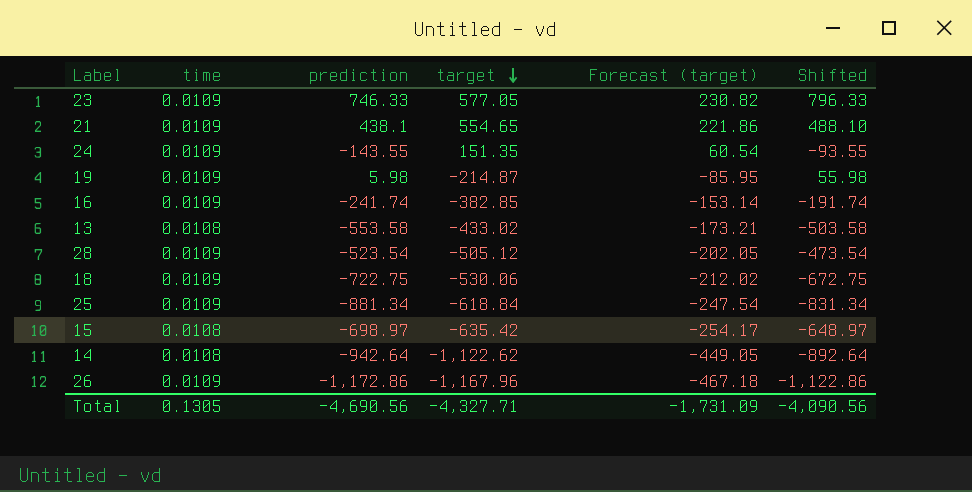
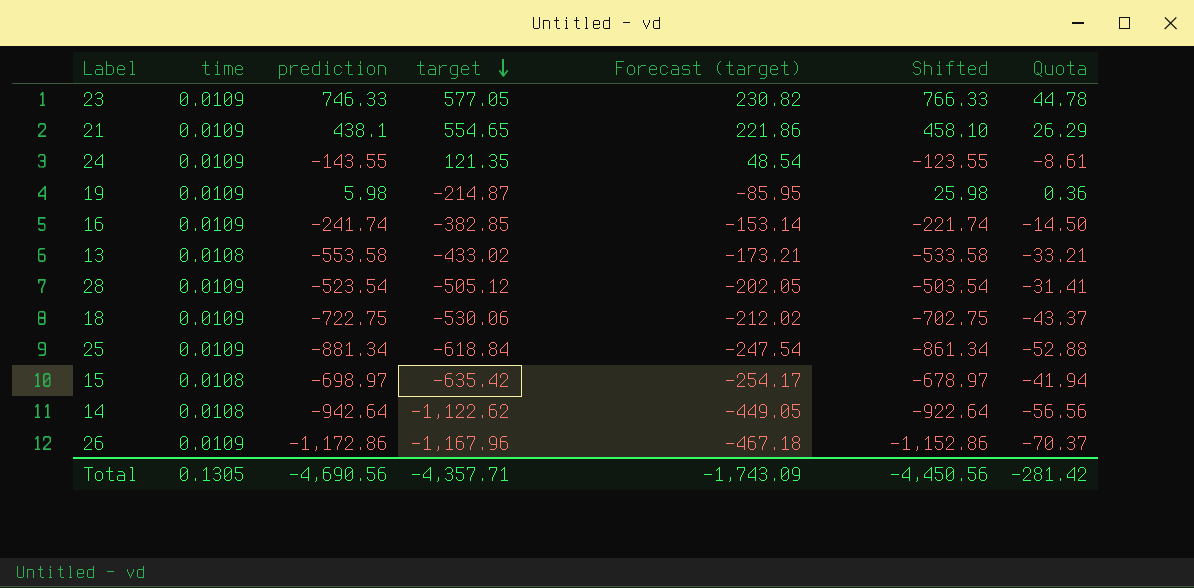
column Shifted | formula: [prediction] + 50 -> [prediction] + 20
column Quota | formula: none -> [prediction] * 0.06
24 | target: 151.35 -> 121.35
24 | Forecast (target): 60.54 -> 48.54
Total | target: -4,327.71 -> -4,357.71
Total | Forecast (target): -1,731.09 -> -1,743.09
Total | Shifted: -4,090.56 -> -4,450.56

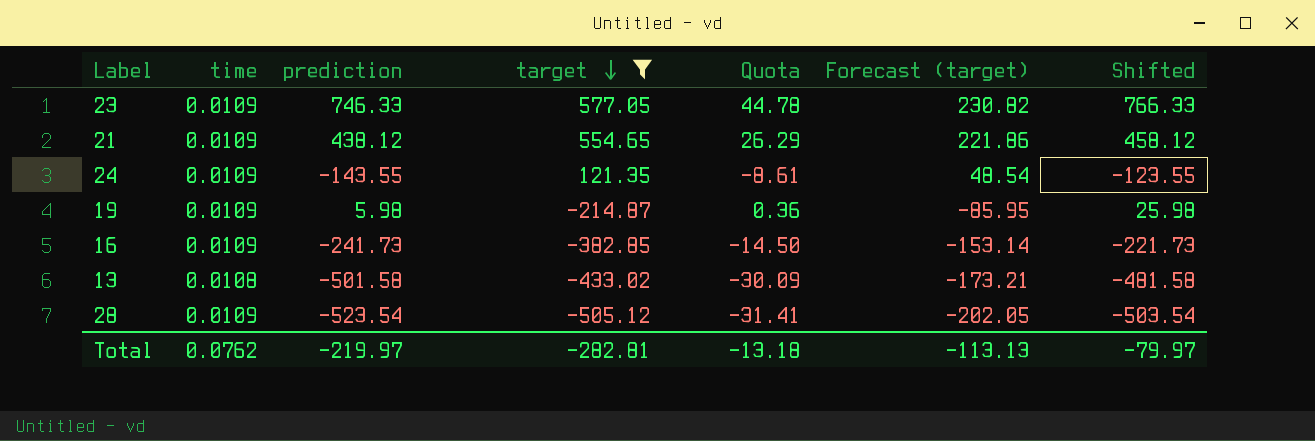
filter: none -> target >= -505.12
column Quota | position: 7 -> 5
21 | prediction: 438.1 -> 438.12
21 | Shifted: 458.10 -> 458.12
16 | prediction: -241.74 -> -241.73
16 | Shifted: -221.74 -> -221.73
13 | prediction: -553.58 -> -501.58
13 | Quota: -33.21 -> -30.09
13 | Shifted: -533.58 -> -481.58
Total | time: 0.1305 -> 0.0762
Total | prediction: -4,690.56 -> -219.97
Total | target: -4,357.71 -> -282.81
Total | Quota: -281.42 -> -13.18
Total | Forecast (target): -1,743.09 -> -113.13
Total | Shifted: -4,450.56 -> -79.97

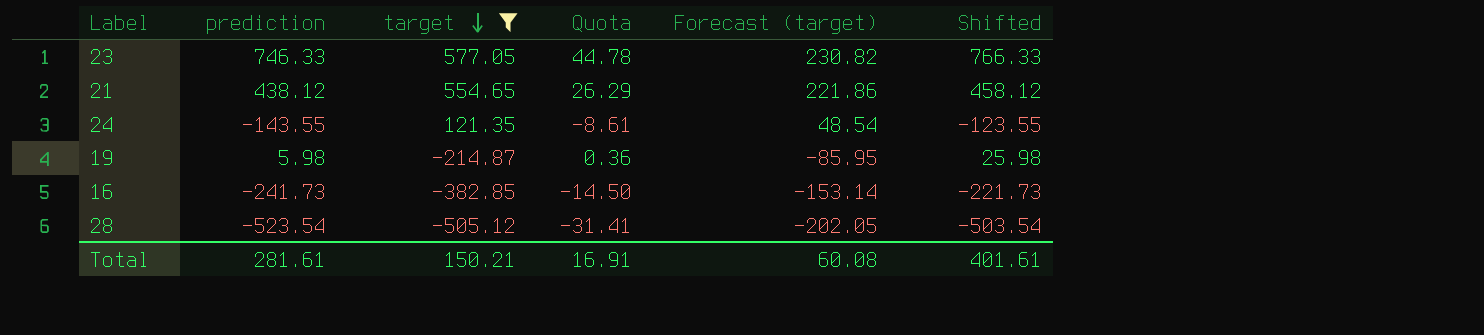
column time | position: 2 -> none
row 13: 0.0108 | -501.58 | -433.02 | -30.09 | -173.21 | -481.58 -> none
Total | prediction: -219.97 -> 281.61
Total | target: -282.81 -> 150.21
Total | Quota: -13.18 -> 16.91
Total | Forecast (target): -113.13 -> 60.08
Total | Shifted: -79.97 -> 401.61

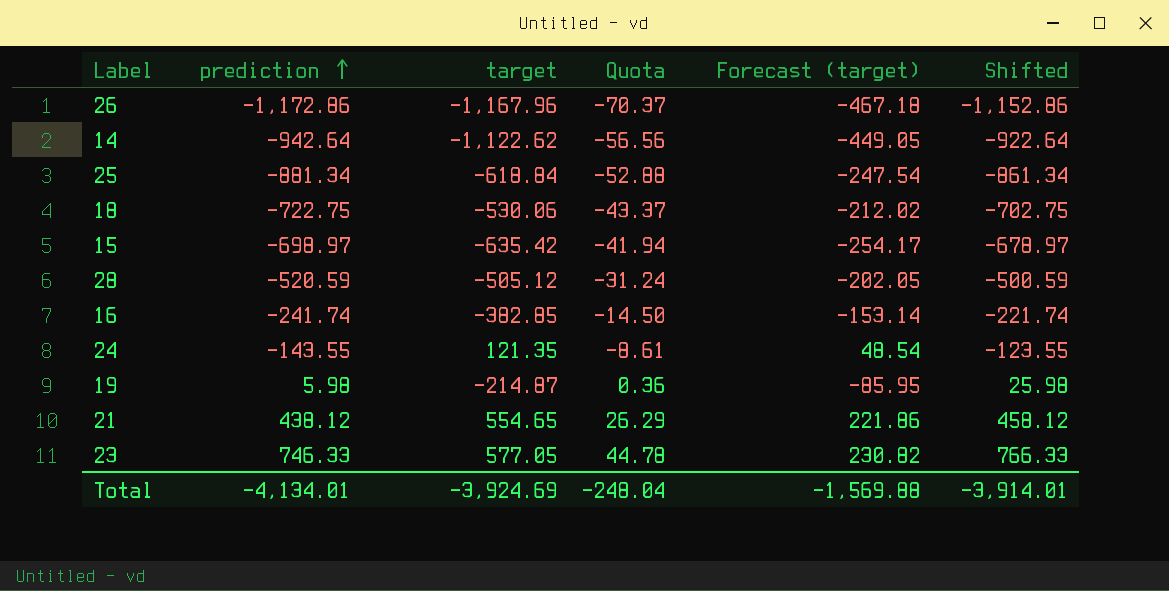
filter: target >= -505.12 -> none
row order: target descending -> prediction ascending
28 | prediction: -523.54 -> -520.59
28 | Quota: -31.41 -> -31.24
28 | Shifted: -503.54 -> -500.59
16 | prediction: -241.73 -> -241.74
16 | Shifted: -221.73 -> -221.74
Total | prediction: 281.61 -> -4,134.01
Total | target: 150.21 -> -3,924.69
Total | Quota: 16.91 -> -248.04
Total | Forecast (target): 60.08 -> -1,569.88
Total | Shifted: 401.61 -> -3,914.01

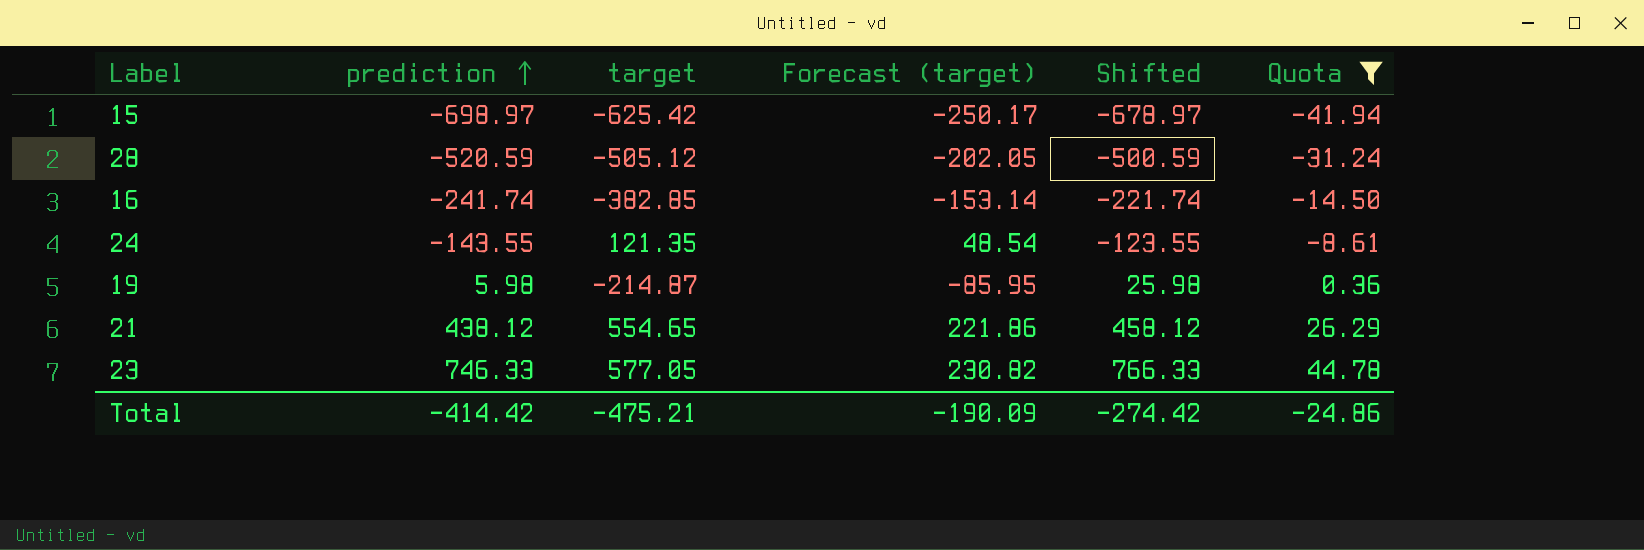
filter: none -> Quota >= -41.94
column Quota | position: 4 -> 6
15 | target: -635.42 -> -625.42
15 | Forecast (target): -254.17 -> -250.17
Total | prediction: -4,134.01 -> -414.42
Total | target: -3,924.69 -> -475.21
Total | Forecast (target): -1,569.88 -> -190.09
Total | Shifted: -3,914.01 -> -274.42
Total | Quota: -248.04 -> -24.86

